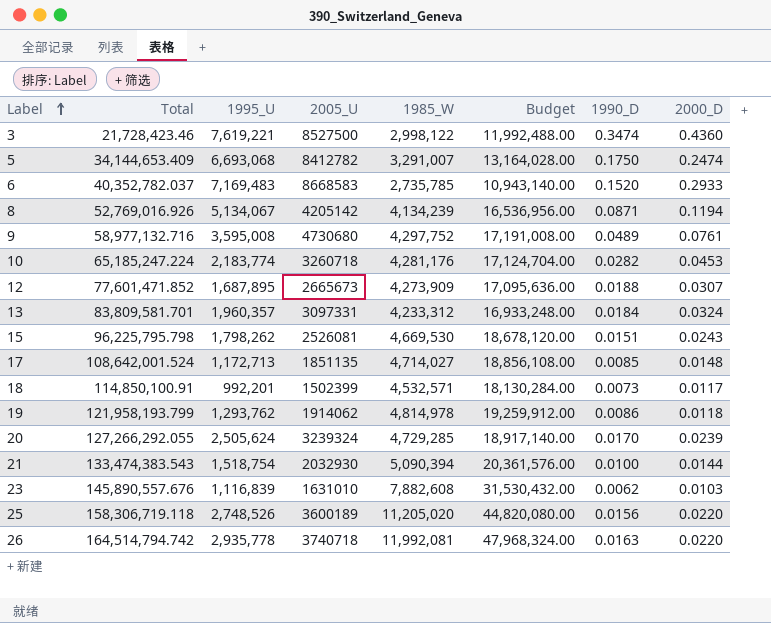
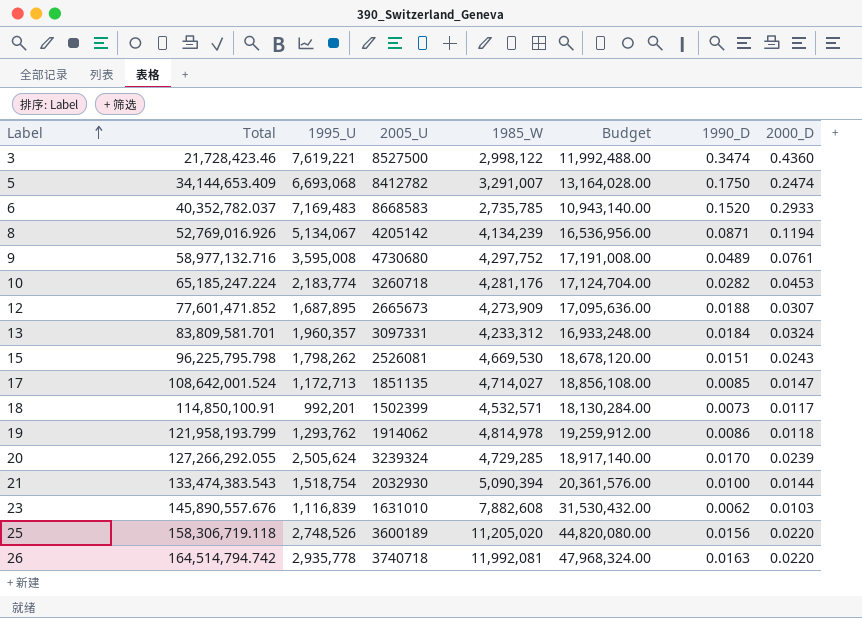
17 | 2000_D: 0.0148 -> 0.0147

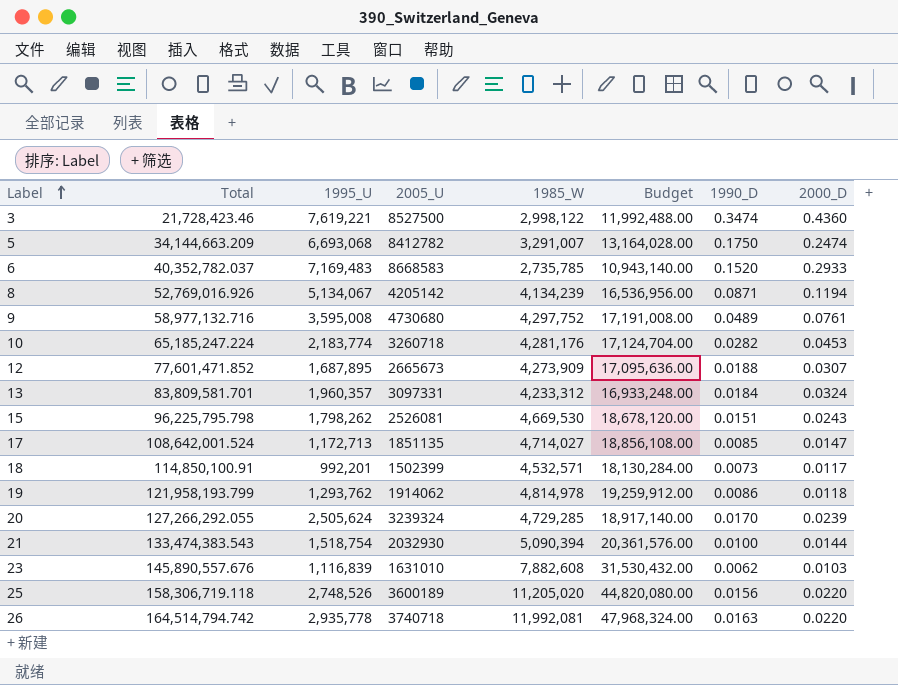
5 | Total: 34,144,653.409 -> 34,144,663.209

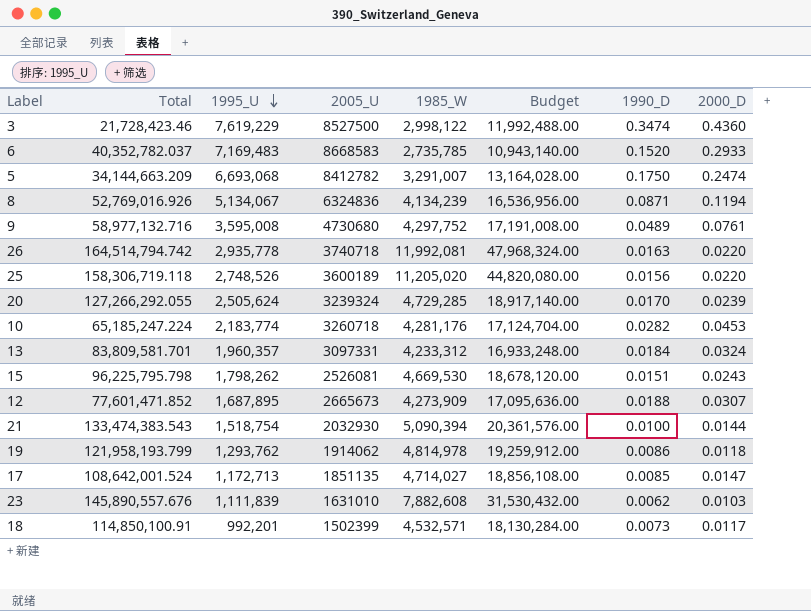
row order: Label ascending -> 1995_U descending
3 | 1995_U: 7,619,221 -> 7,619,229
8 | 2005_U: 4205142 -> 6324836
23 | 1995_U: 1,116,839 -> 1,111,839

